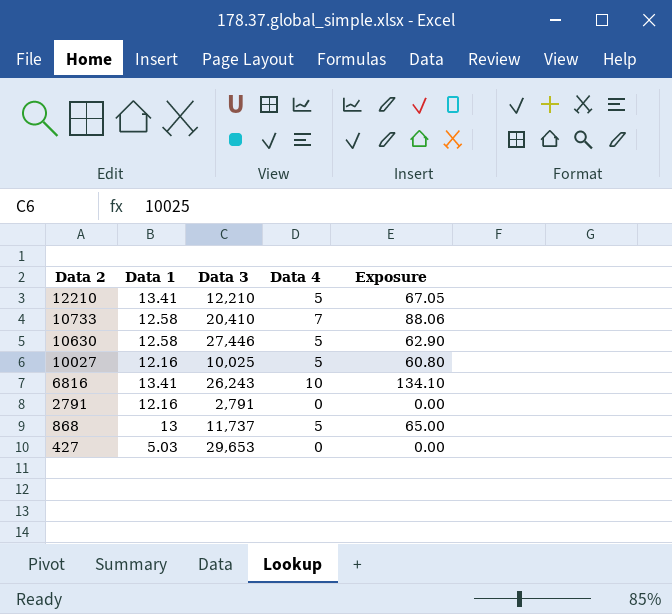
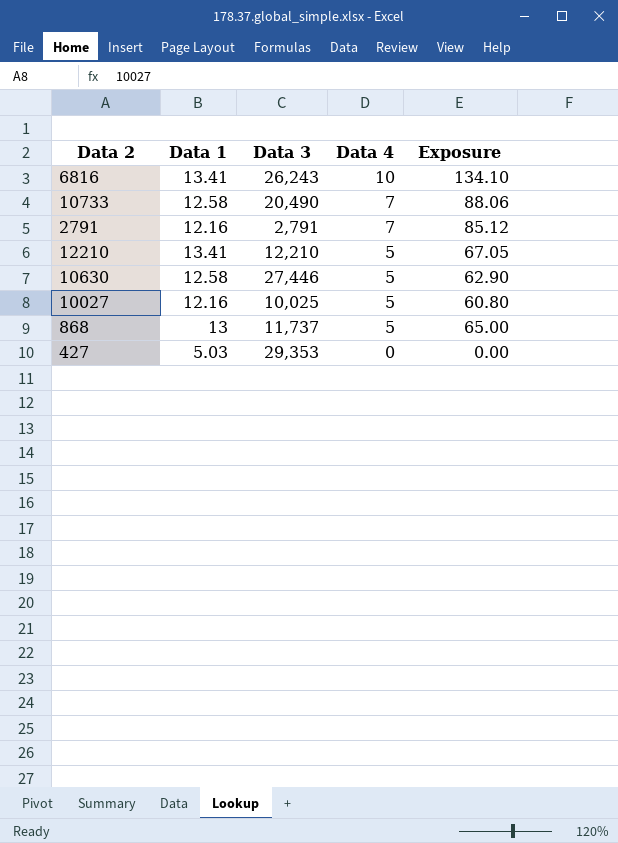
row order: Data 2 descending -> Data 4 descending
10733 | Data 3: 20,410 -> 20,490
2791 | Data 4: 0 -> 7
2791 | Exposure: 0.00 -> 85.12
427 | Data 3: 29,653 -> 29,353

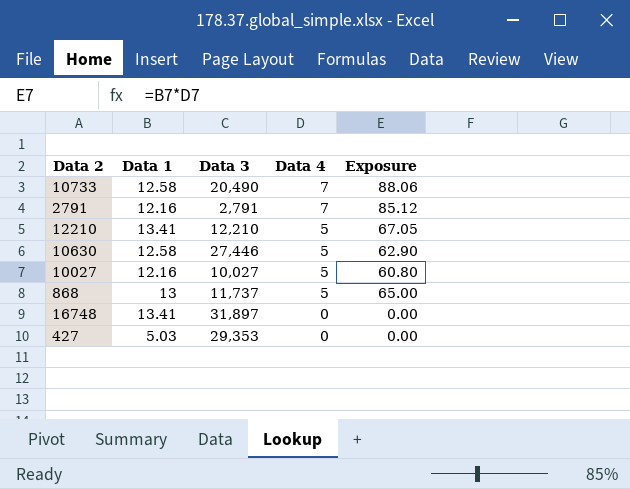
row 6816: 13.41 | 26,243 | 10 | 134.10 -> none
10027 | Data 3: 10,025 -> 10,027
row 16748: none -> 13.41 | 31,897 | 0 | 0.00

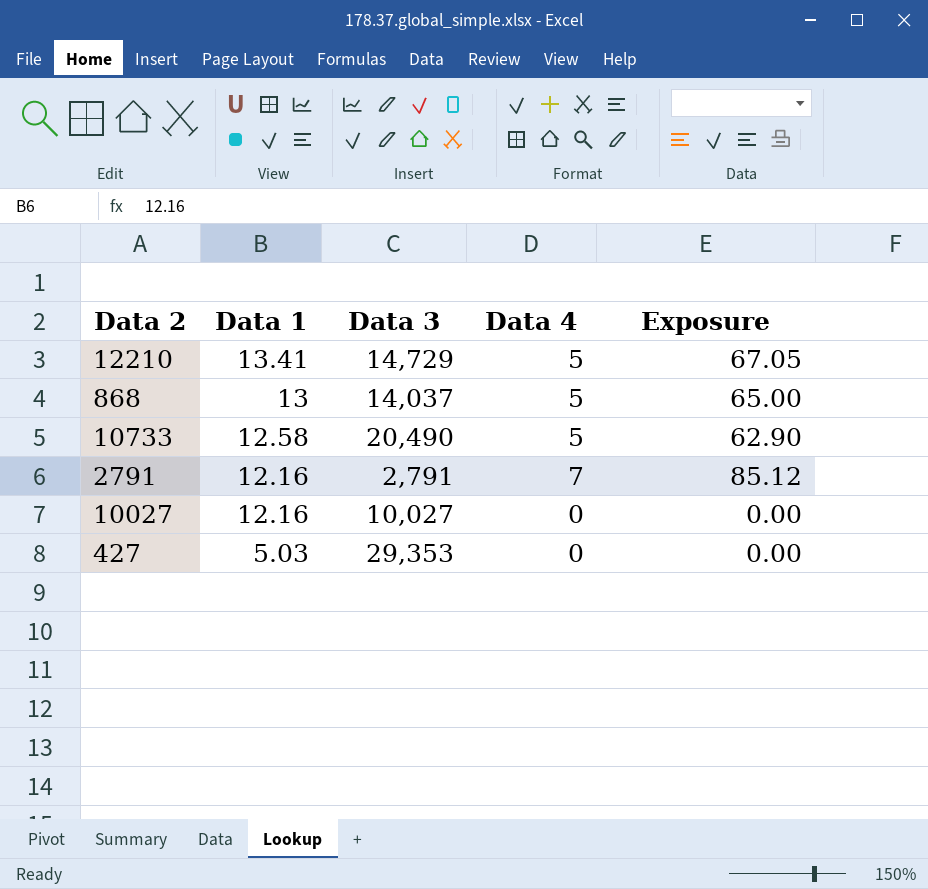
row order: Data 4 descending -> Data 1 descending
row 10630: 12.58 | 27,446 | 5 | 62.90 -> none
row 16748: 13.41 | 31,897 | 0 | 0.00 -> none
12210 | Data 3: 12,210 -> 14,729
868 | Data 3: 11,737 -> 14,037
10733 | Data 4: 7 -> 5
10733 | Exposure: 88.06 -> 62.90
10027 | Data 4: 5 -> 0
10027 | Exposure: 60.80 -> 0.00

